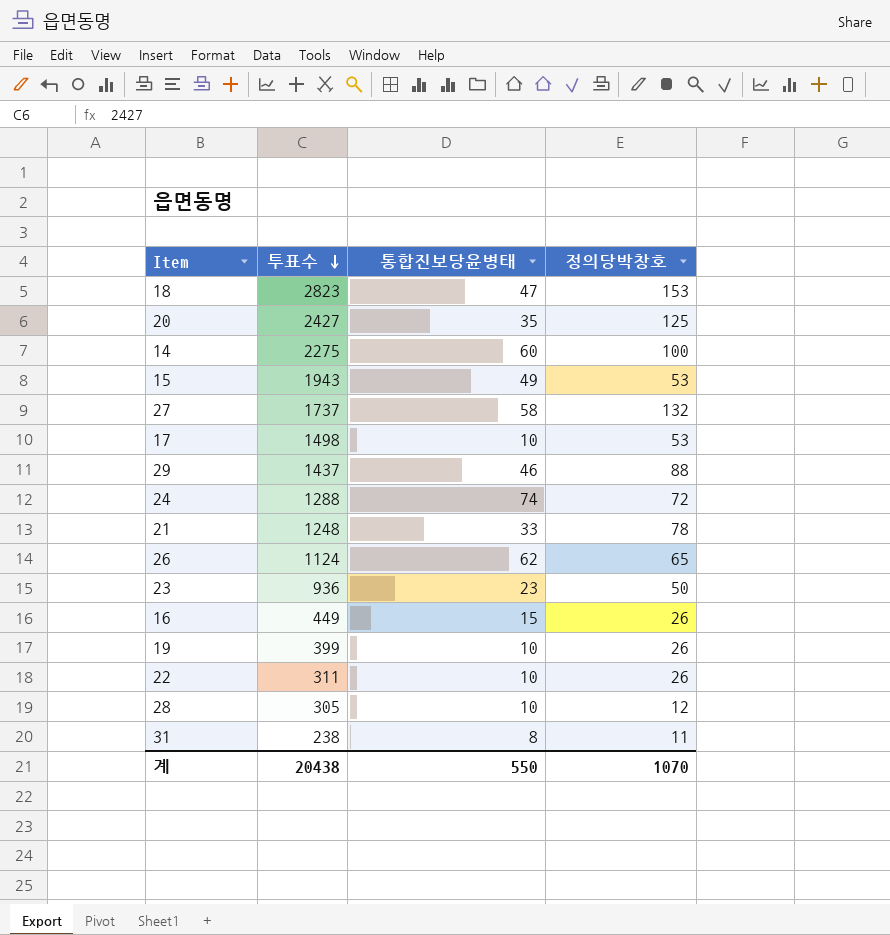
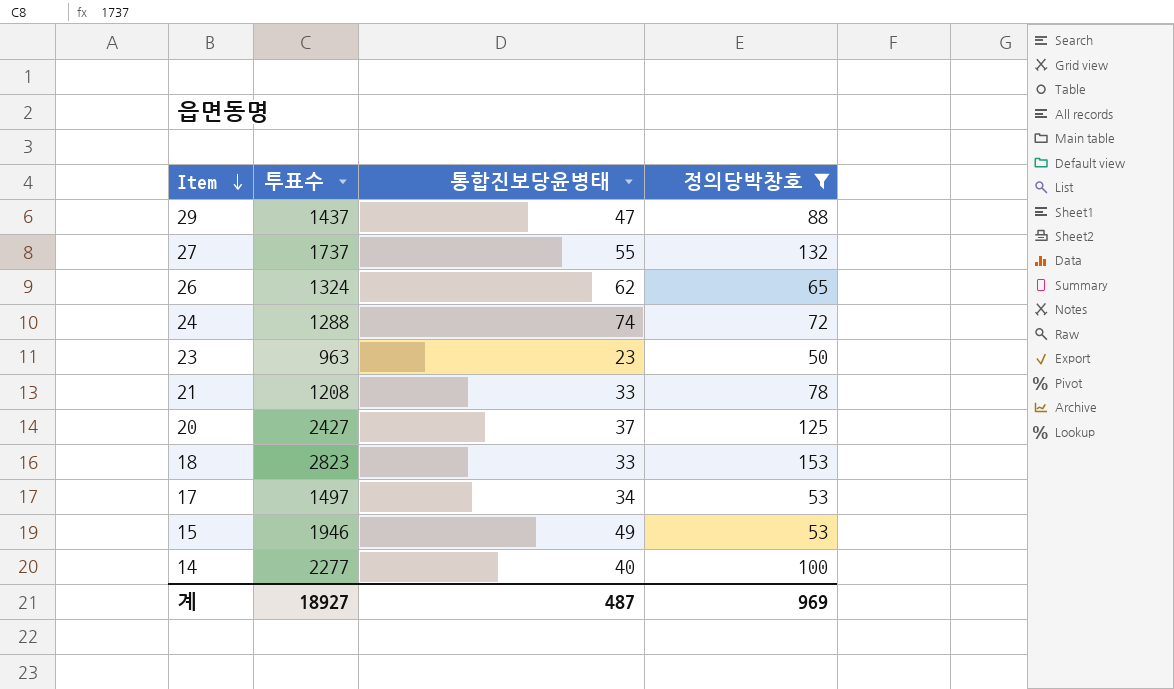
filter: none -> 정의당박창호 >= 50
row order: 투표수 descending -> Item descending
29 | 통합진보당윤병태: 46 -> 47
27 | 통합진보당윤병태: 58 -> 55
26 | 투표수: 1124 -> 1324
23 | 투표수: 936 -> 963
21 | 투표수: 1248 -> 1208
20 | 통합진보당윤병태: 35 -> 37
18 | 통합진보당윤병태: 47 -> 33
17 | 투표수: 1498 -> 1497
17 | 통합진보당윤병태: 10 -> 34
15 | 투표수: 1943 -> 1946
14 | 투표수: 2275 -> 2277
14 | 통합진보당윤병태: 60 -> 40
계 | 투표수: 20438 -> 18927
계 | 통합진보당윤병태: 550 -> 487
계 | 정의당박창호: 1070 -> 969

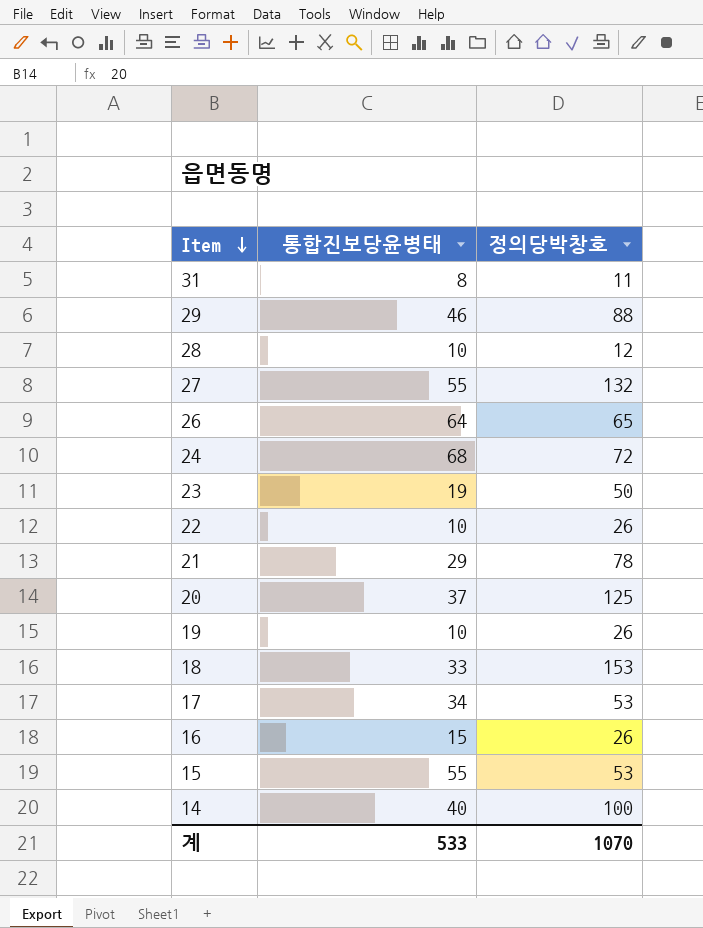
filter: 정의당박창호 >= 50 -> none
column 투표수 | position: 2 -> none
29 | 통합진보당윤병태: 47 -> 46
26 | 통합진보당윤병태: 62 -> 64
24 | 통합진보당윤병태: 74 -> 68
23 | 통합진보당윤병태: 23 -> 19
21 | 통합진보당윤병태: 33 -> 29
15 | 통합진보당윤병태: 49 -> 55
계 | 통합진보당윤병태: 487 -> 533
계 | 정의당박창호: 969 -> 1070

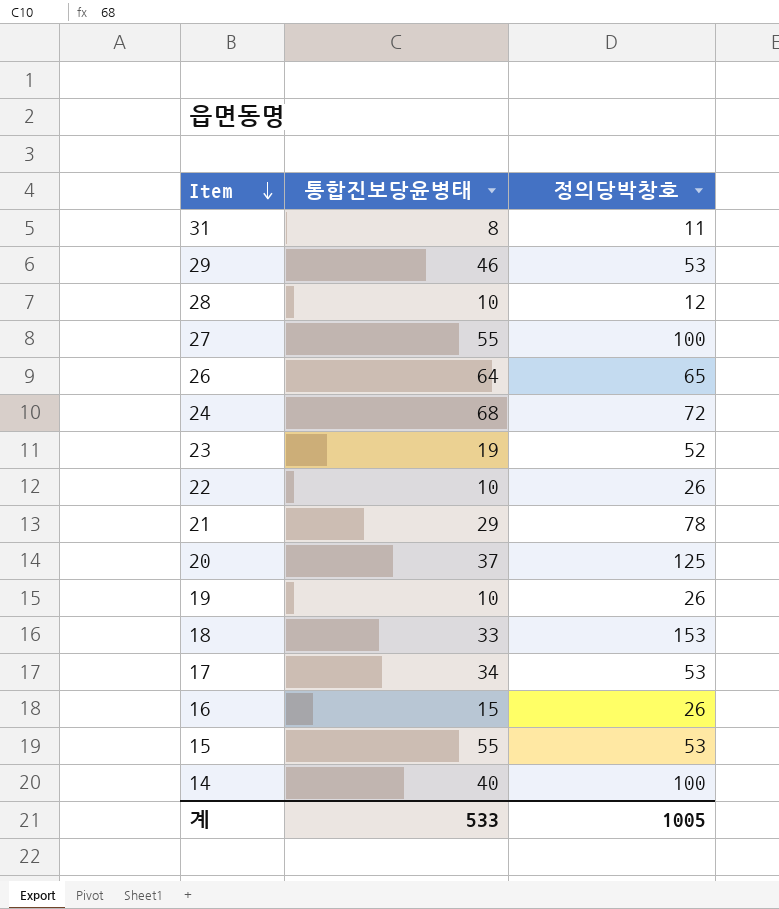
29 | 정의당박창호: 88 -> 53
27 | 정의당박창호: 132 -> 100
23 | 정의당박창호: 50 -> 52
계 | 정의당박창호: 1070 -> 1005

